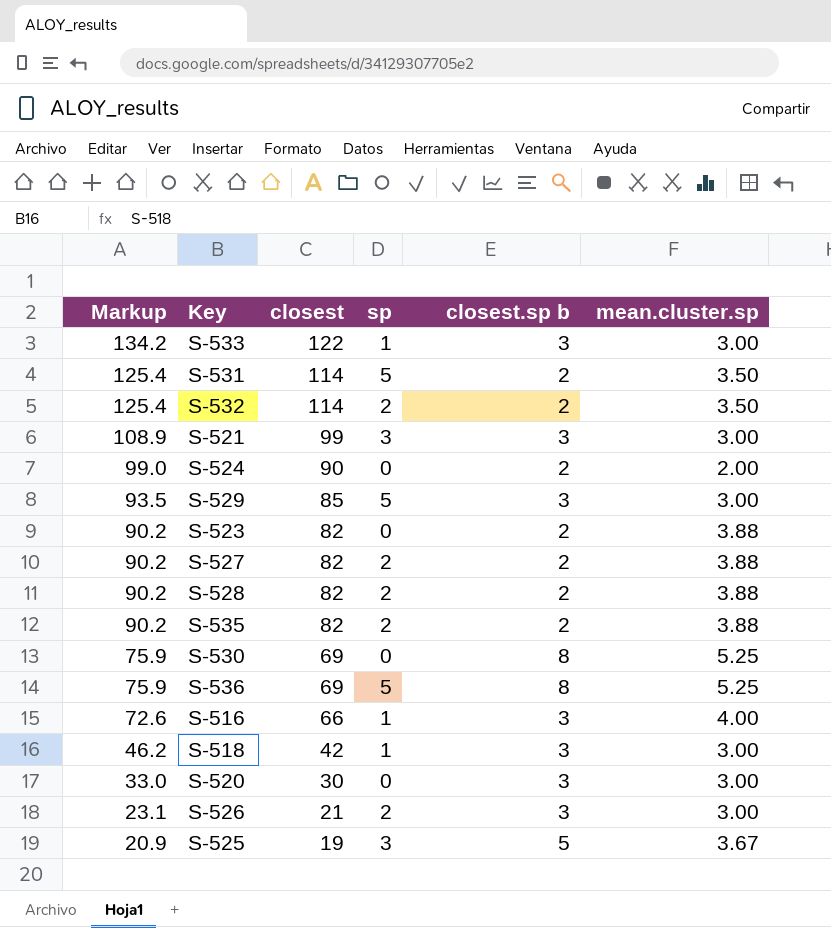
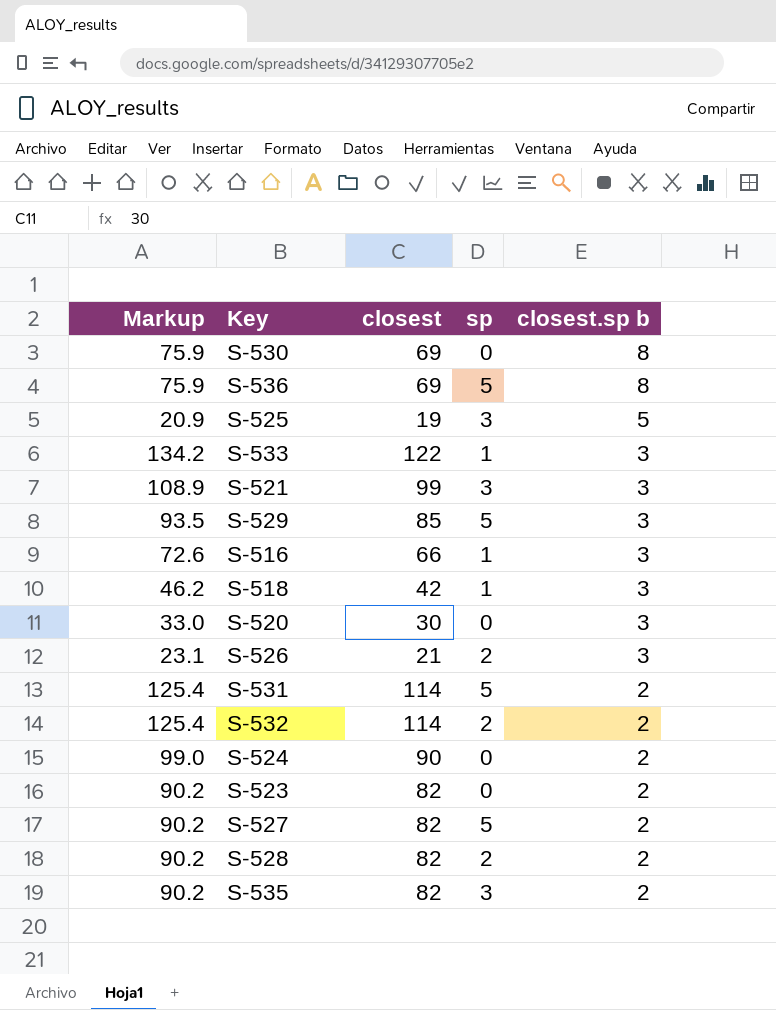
row order: Markup descending -> closest.sp b descending
column mean.cluster.sp | position: 6 -> none
S-527 | sp: 2 -> 5
S-535 | sp: 2 -> 3

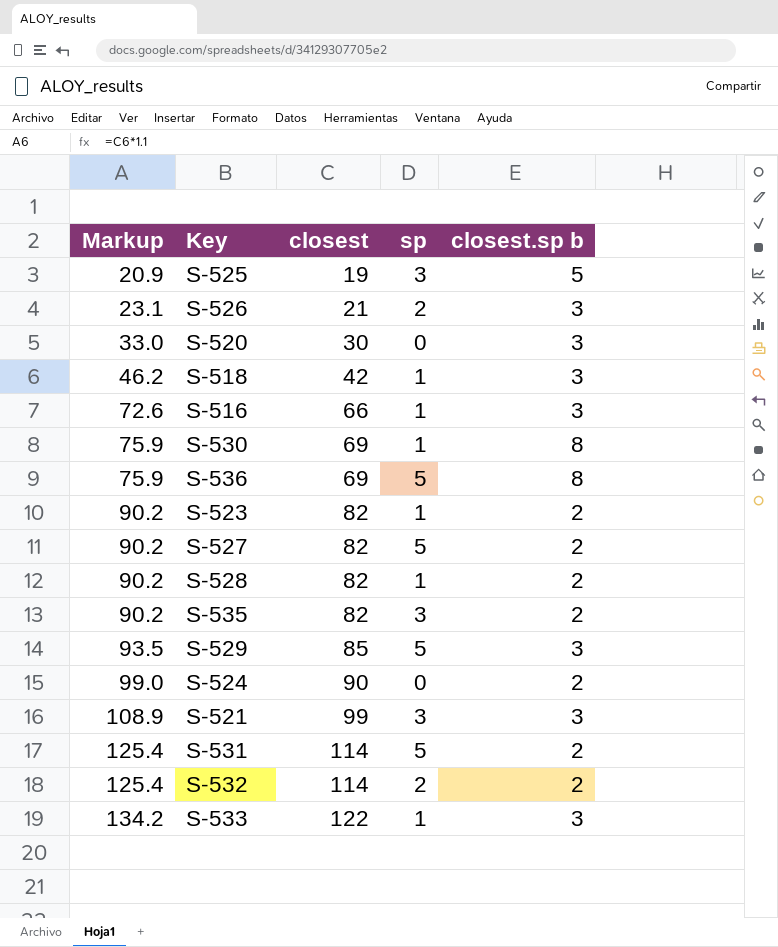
row order: closest.sp b descending -> Markup ascending
S-530 | sp: 0 -> 1
S-523 | sp: 0 -> 1
S-528 | sp: 2 -> 1

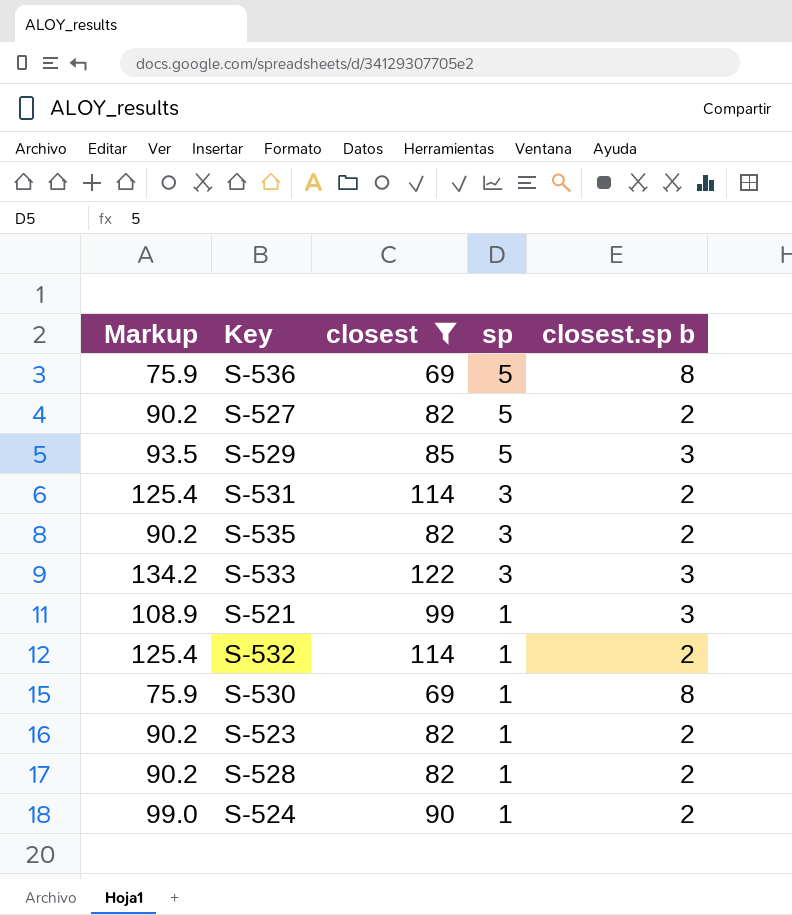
filter: none -> closest >= 69
row order: Markup ascending -> sp descending
S-531 | sp: 5 -> 3
S-533 | sp: 1 -> 3
S-521 | sp: 3 -> 1
S-532 | sp: 2 -> 1
S-524 | sp: 0 -> 1

